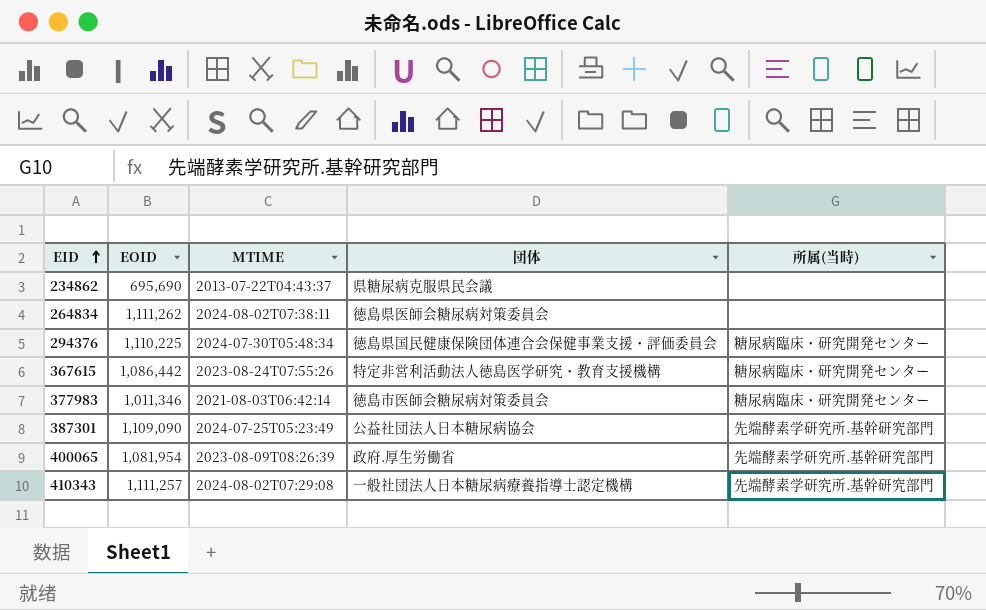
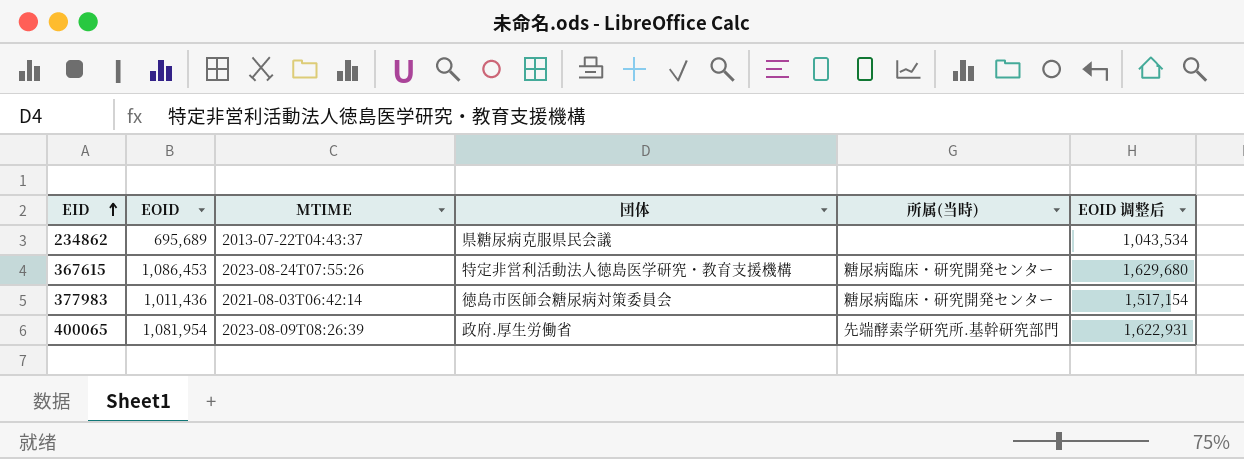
column EOID 调整后 | formula: none -> [EOID] * 1.5
row 264834: 1,111,262 | 2024-08-02T07:38:11 | 徳島県医師会糖尿病対策委員会 | none -> none
row 294376: 1,110,225 | 2024-07-30T05:48:34 | 徳島県国民健康保険団体連合会保健事業支援・評価委員会 | 糖尿病臨床・研究開発センター -> none
row 387301: 1,109,090 | 2024-07-25T05:23:49 | 公益社団法人日本糖尿病協会 | 先端酵素学研究所.基幹研究部門 -> none
row 410343: 1,111,257 | 2024-08-02T07:29:08 | 一般社団法人日本糖尿病療養指導士認定機構 | 先端酵素学研究所.基幹研究部門 -> none
234862 | EOID: 695,690 -> 695,689
367615 | EOID: 1,086,442 -> 1,086,453
377983 | EOID: 1,011,346 -> 1,011,436

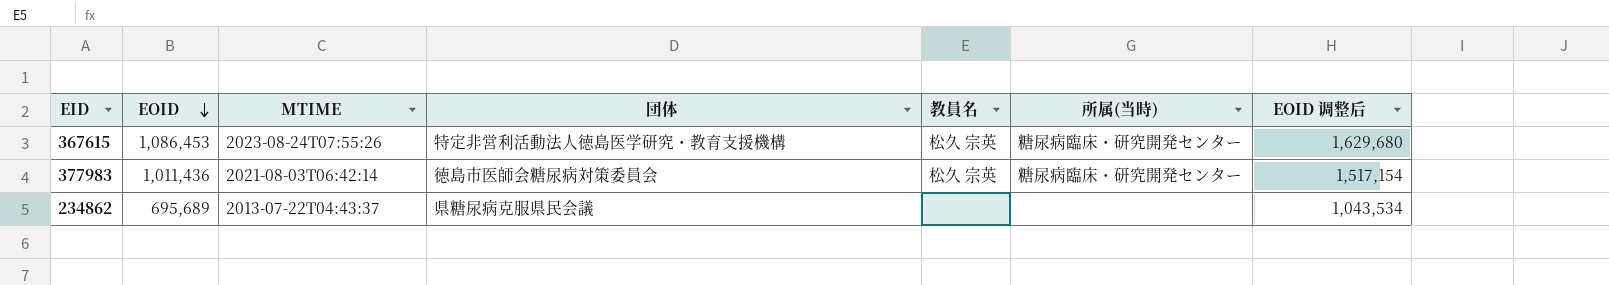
row order: EID ascending -> EOID descending
column 教員名 | position: none -> 5
row 400065: 1,081,954 | 2023-08-09T08:26:39 | 政府.厚生労働省 | 先端酵素学研究所.基幹研究部門 | 1,622,931 -> none

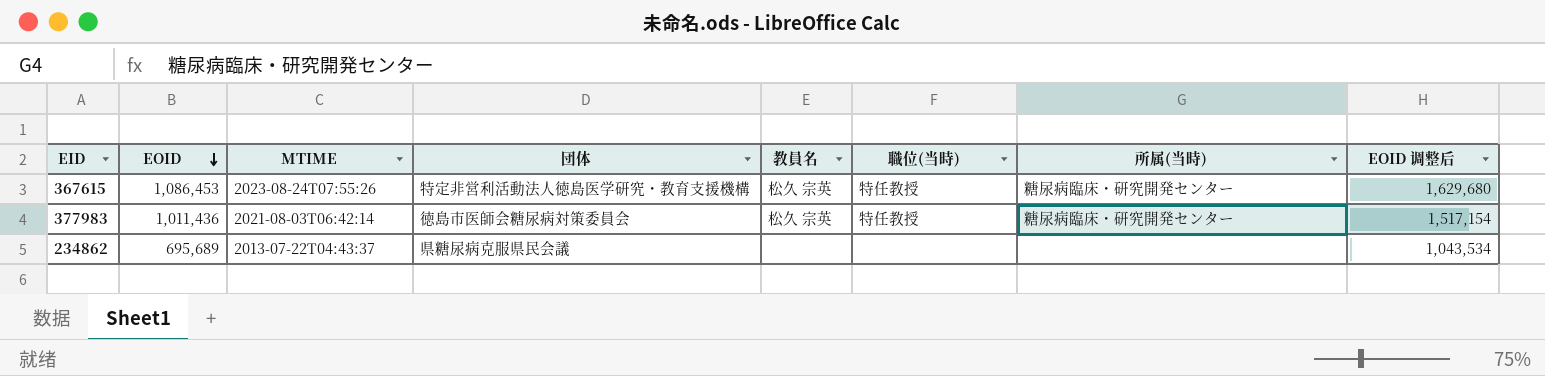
column 職位(当時) | position: none -> 6

